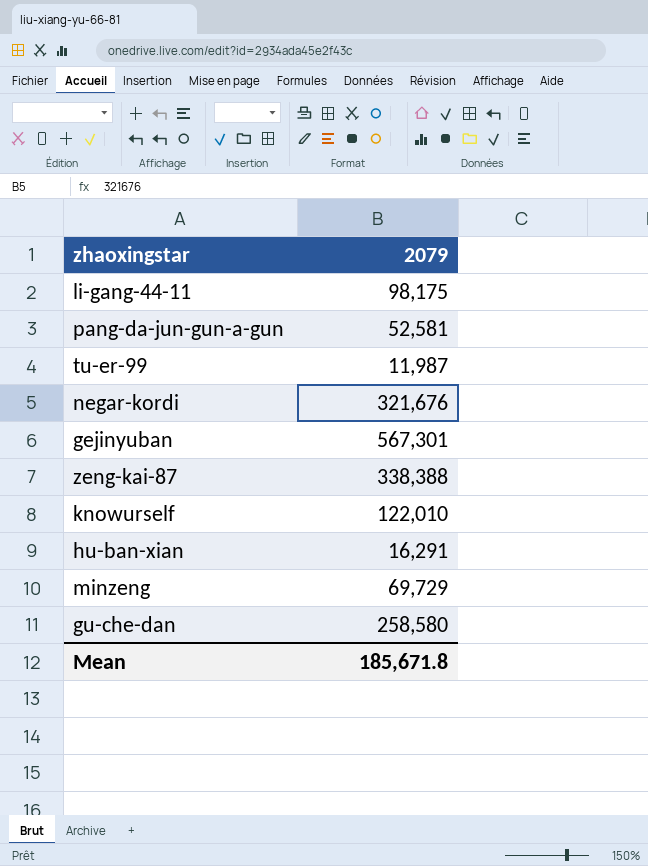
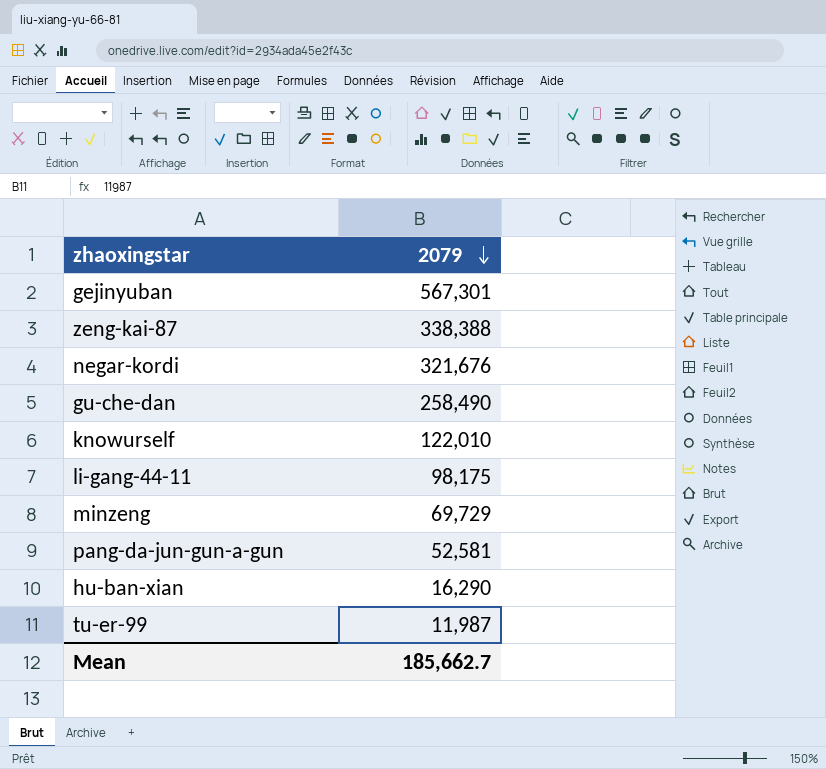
row order: none -> 2079 descending
gu-che-dan | 2079: 258,580 -> 258,490
hu-ban-xian | 2079: 16,291 -> 16,290
Mean | 2079: 185,671.8 -> 185,662.7

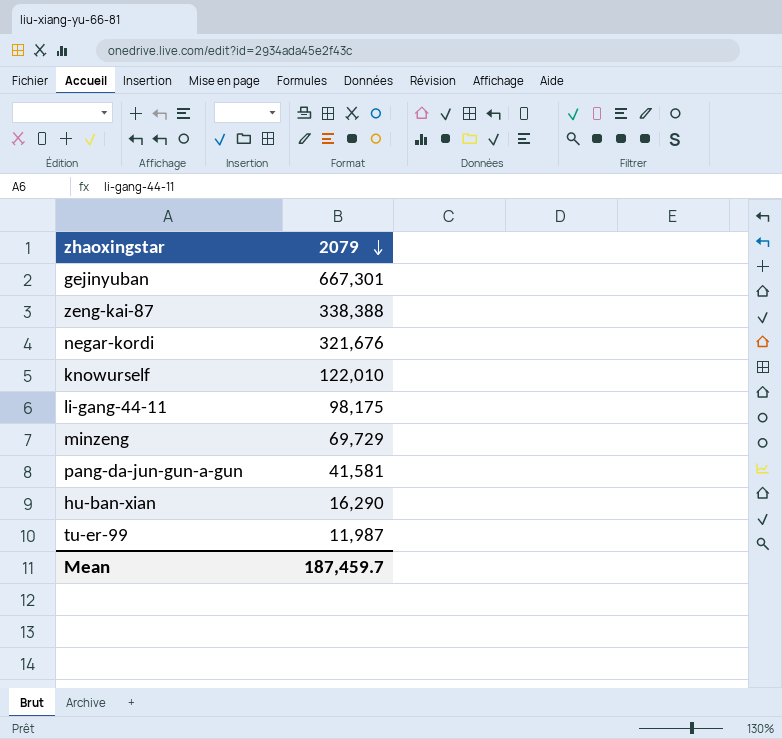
row gu-che-dan: 258,490 -> none
gejinyuban | 2079: 567,301 -> 667,301
pang-da-jun-gun-a-gun | 2079: 52,581 -> 41,581
Mean | 2079: 185,662.7 -> 187,459.7

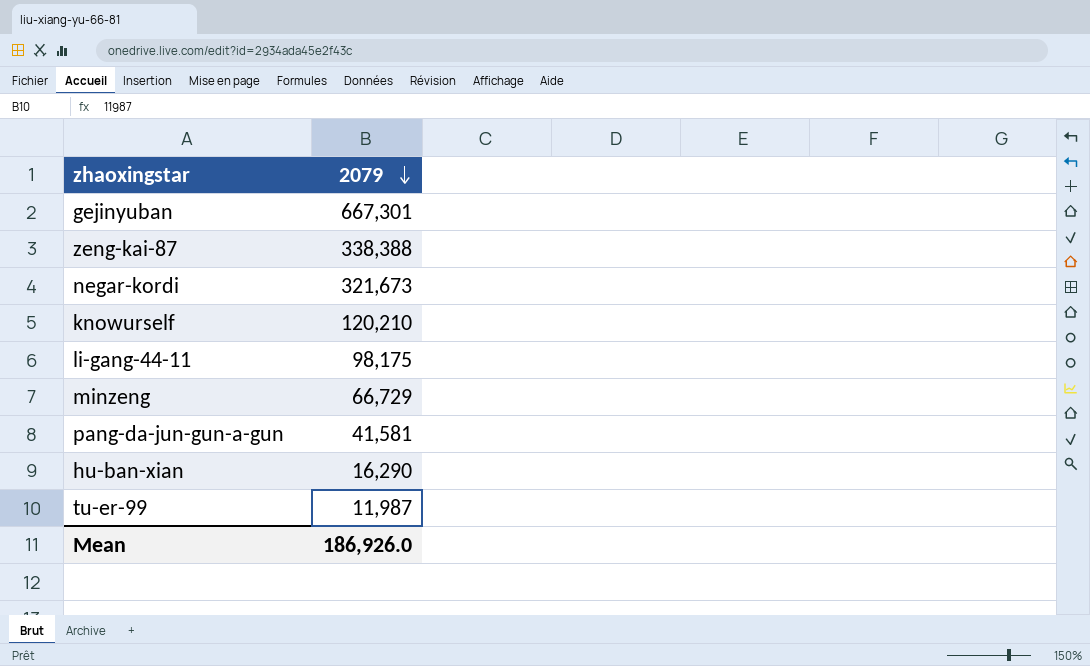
negar-kordi | 2079: 321,676 -> 321,673
knowurself | 2079: 122,010 -> 120,210
minzeng | 2079: 69,729 -> 66,729
Mean | 2079: 187,459.7 -> 186,926.0

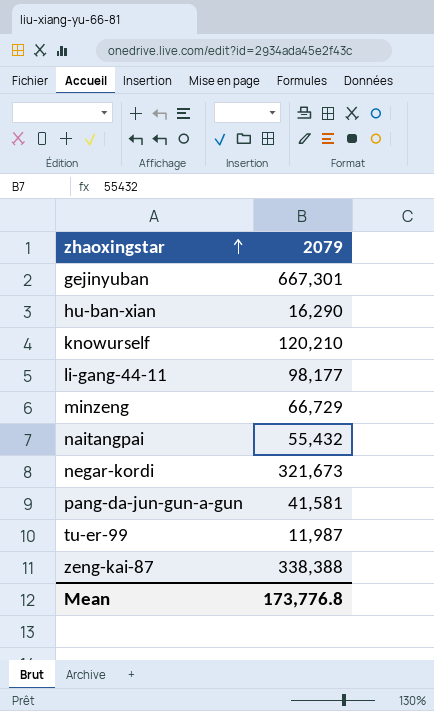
row order: 2079 descending -> zhaoxingstar ascending
li-gang-44-11 | 2079: 98,175 -> 98,177
row naitangpai: none -> 55,432
Mean | 2079: 186,926.0 -> 173,776.8

